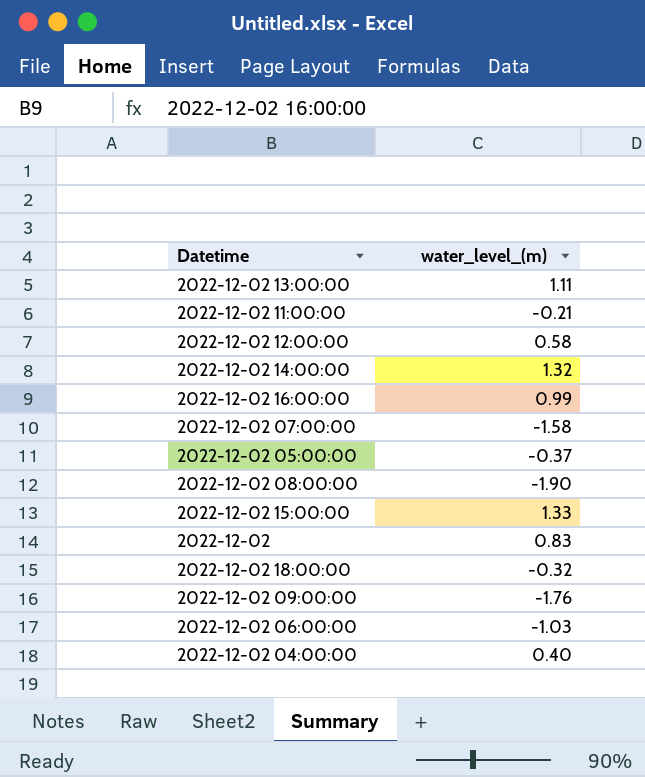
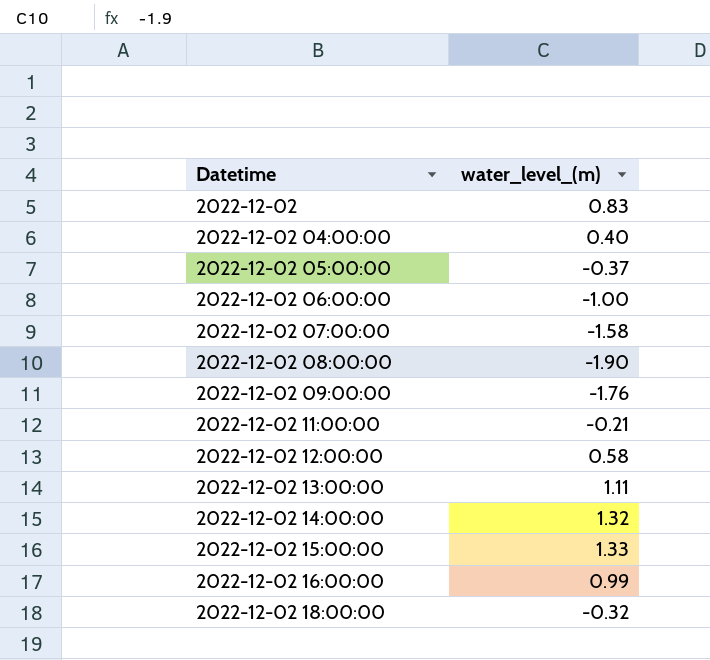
row order: none -> Datetime ascending
2022-12-02 06:00:00 | water_level_(m): -1.03 -> -1.00

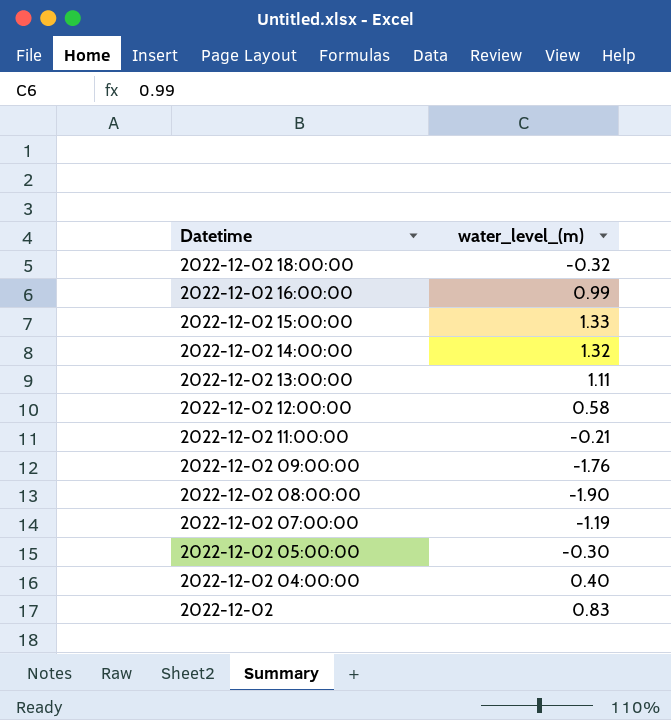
row order: Datetime ascending -> Datetime descending
row 2022-12-02 06:00:00: -1.00 -> none
2022-12-02 07:00:00 | water_level_(m): -1.58 -> -1.19
2022-12-02 05:00:00 | water_level_(m): -0.37 -> -0.30

